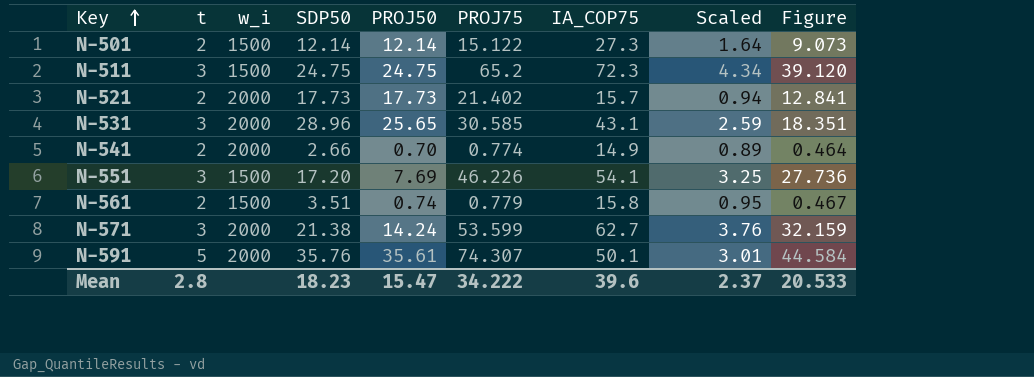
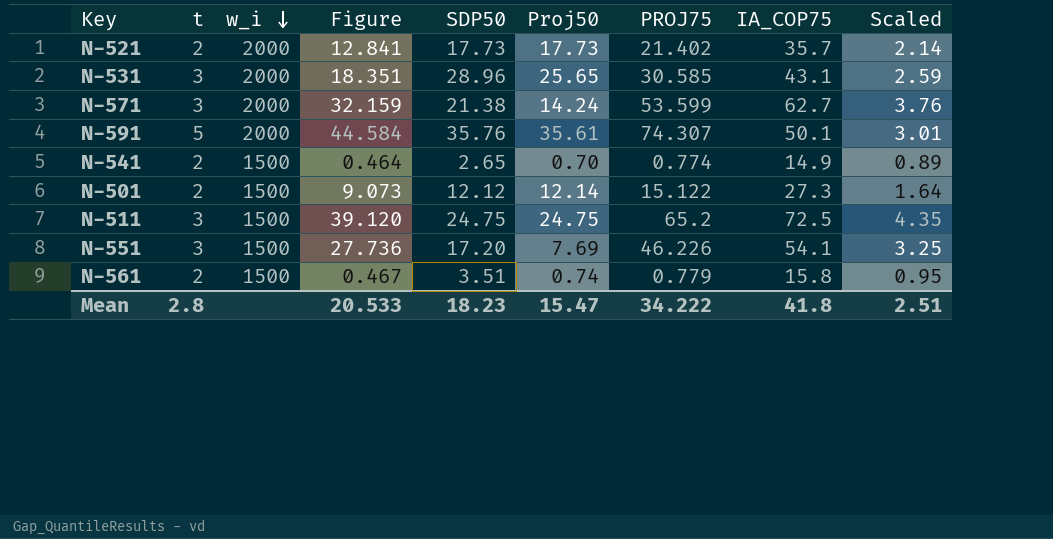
row order: Key ascending -> w_i descending
column Figure | position: 9 -> 4
column name: PROJ50 -> Proj50
N-521 | IA_COP75: 15.7 -> 35.7
N-521 | Scaled: 0.94 -> 2.14
N-541 | w_i: 2000 -> 1500
N-541 | SDP50: 2.66 -> 2.65
N-501 | SDP50: 12.14 -> 12.12
N-511 | IA_COP75: 72.3 -> 72.5
N-511 | Scaled: 4.34 -> 4.35
Mean | IA_COP75: 39.6 -> 41.8
Mean | Scaled: 2.37 -> 2.51

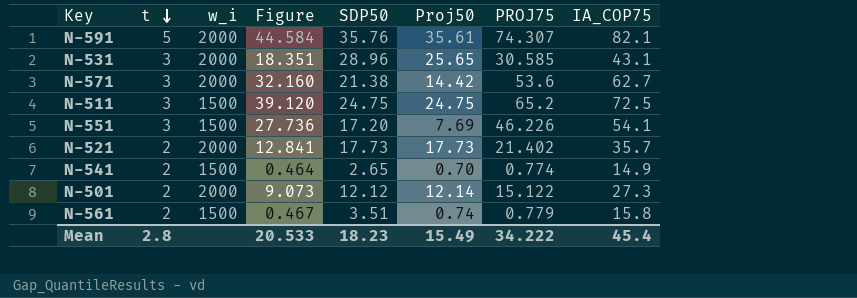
row order: w_i descending -> t descending
column Scaled | formula: [IA_COP75] * 0.06 -> none
N-591 | IA_COP75: 50.1 -> 82.1
N-571 | Figure: 32.159 -> 32.160
N-571 | Proj50: 14.24 -> 14.42
N-571 | PROJ75: 53.599 -> 53.6
N-501 | w_i: 1500 -> 2000
Mean | Proj50: 15.47 -> 15.49
Mean | IA_COP75: 41.8 -> 45.4

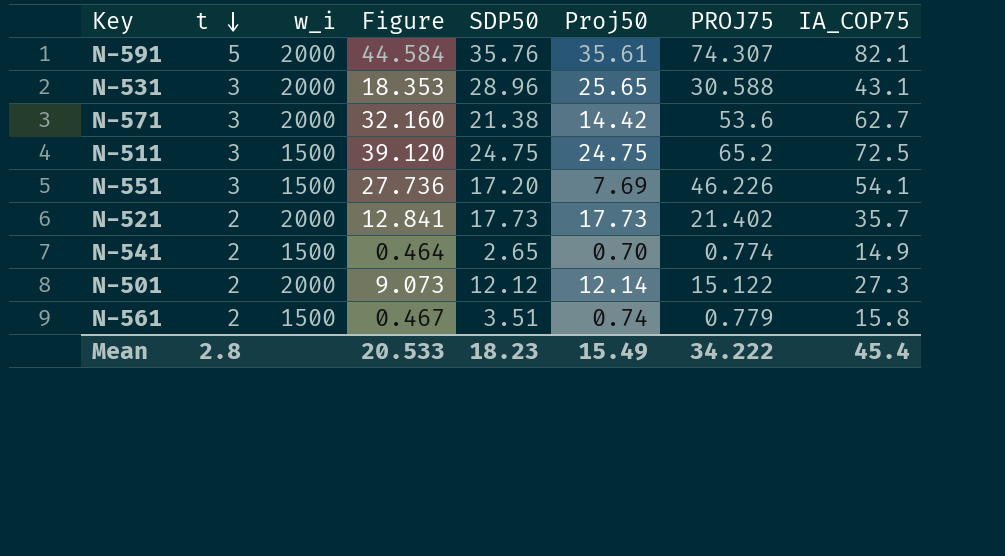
N-531 | Figure: 18.351 -> 18.353
N-531 | PROJ75: 30.585 -> 30.588

